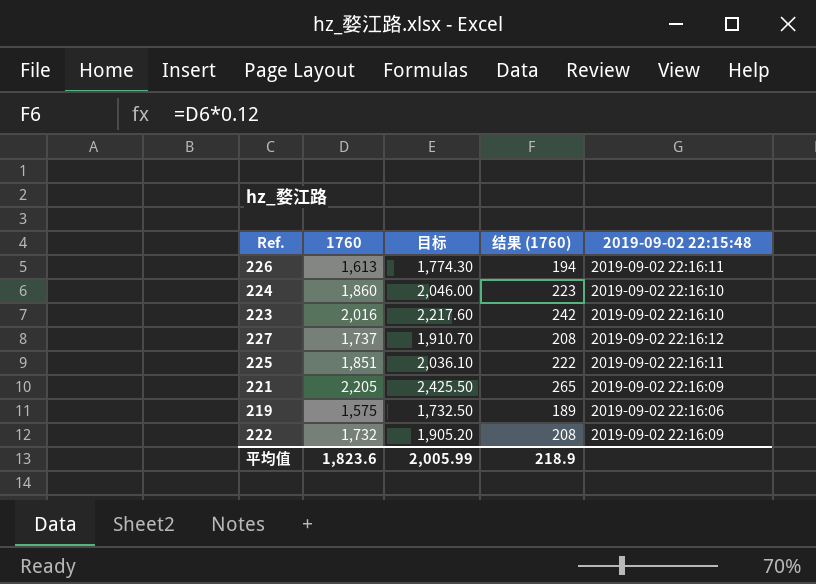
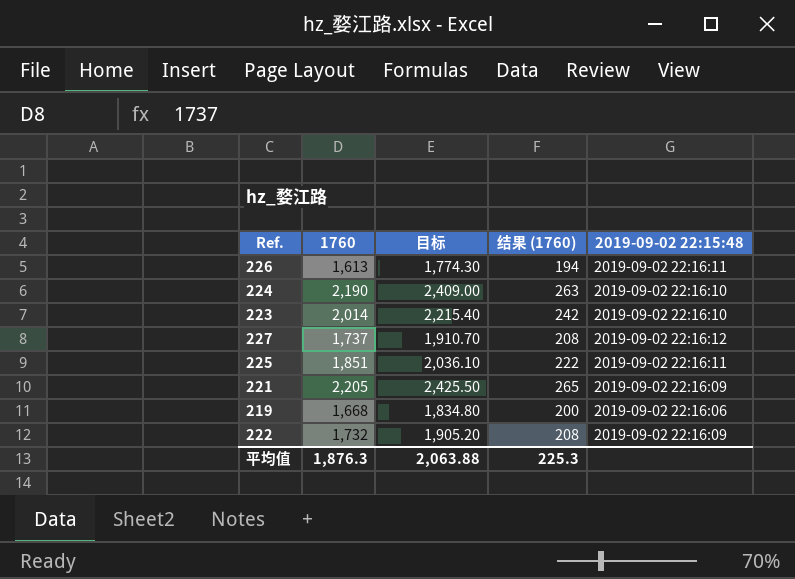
224 | 1760: 1,860 -> 2,190
224 | 目标: 2,046.00 -> 2,409.00
224 | 结果 (1760): 223 -> 263
223 | 1760: 2,016 -> 2,014
223 | 目标: 2,217.60 -> 2,215.40
219 | 1760: 1,575 -> 1,668
219 | 目标: 1,732.50 -> 1,834.80
219 | 结果 (1760): 189 -> 200
平均值 | 1760: 1,823.6 -> 1,876.3
平均值 | 目标: 2,005.99 -> 2,063.88
平均值 | 结果 (1760): 218.9 -> 225.3

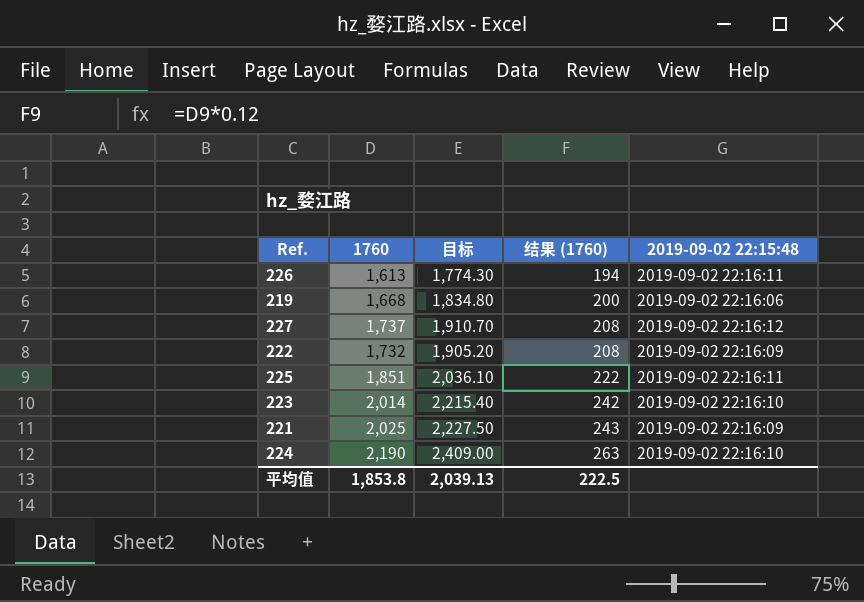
row order: none -> 结果 (1760) ascending
221 | 1760: 2,205 -> 2,025
221 | 目标: 2,425.50 -> 2,227.50
221 | 结果 (1760): 265 -> 243
平均值 | 1760: 1,876.3 -> 1,853.8
平均值 | 目标: 2,063.88 -> 2,039.13
平均值 | 结果 (1760): 225.3 -> 222.5

